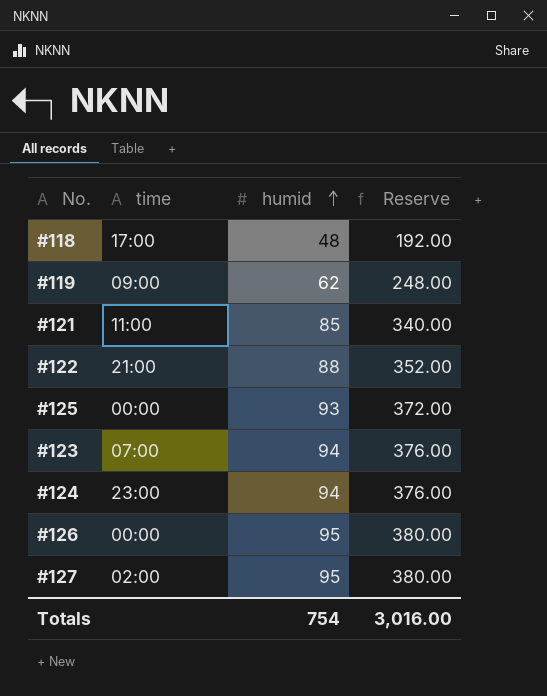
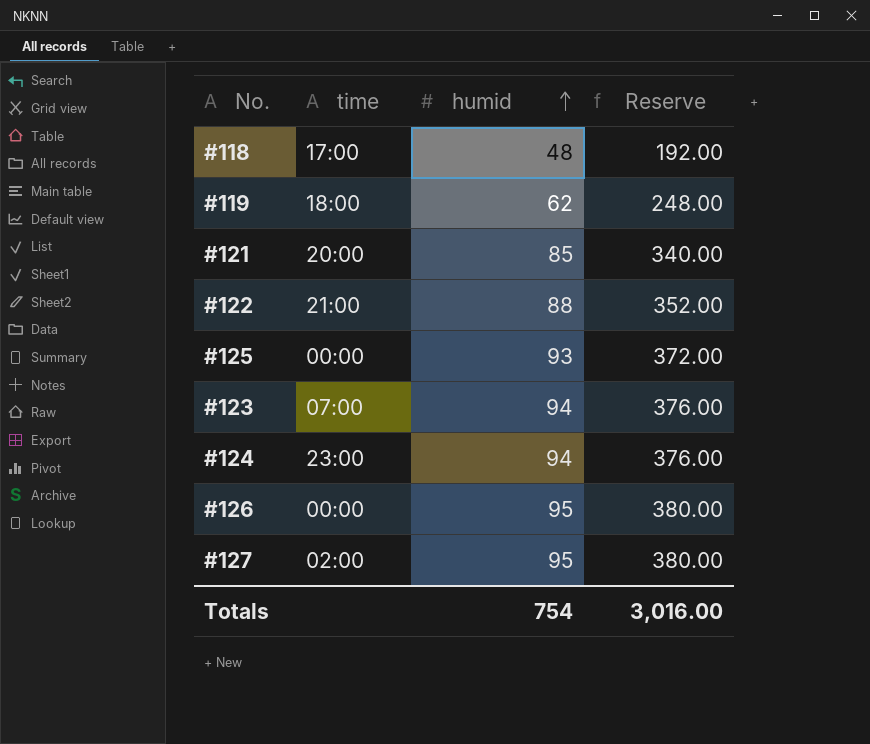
#119 | time: 09:00 -> 18:00
#121 | time: 11:00 -> 20:00

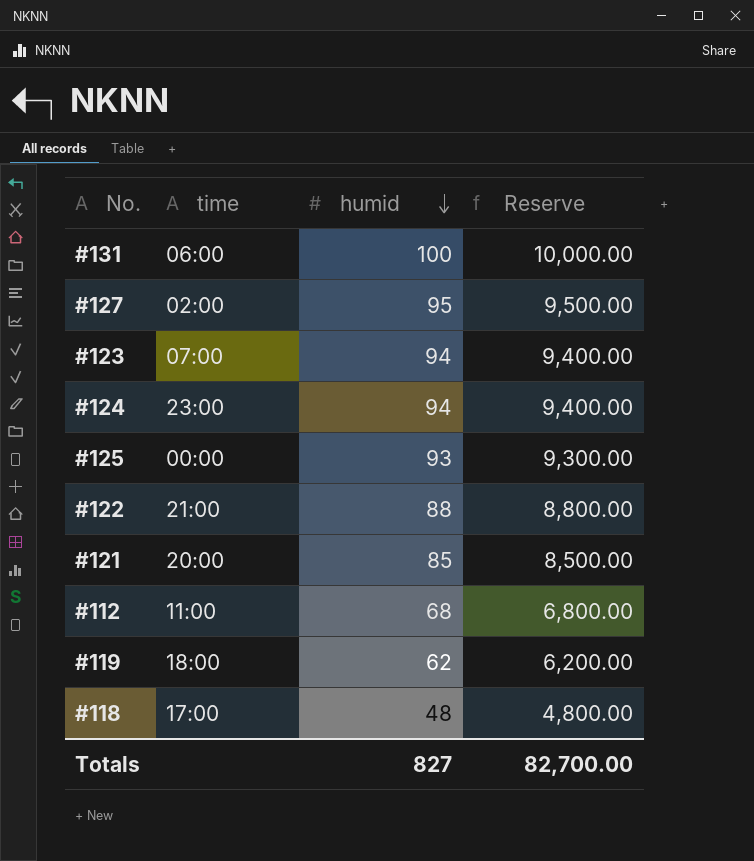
row order: humid ascending -> humid descending
column Reserve | formula: [humid] * 4 -> [humid] * 100
row #126: 00:00 | 95 | 380.00 -> none
row #131: none -> 06:00 | 100 | 10,000.00
row #112: none -> 11:00 | 68 | 6,800.00
Totals | humid: 754 -> 827
Totals | Reserve: 3,016.00 -> 82,700.00

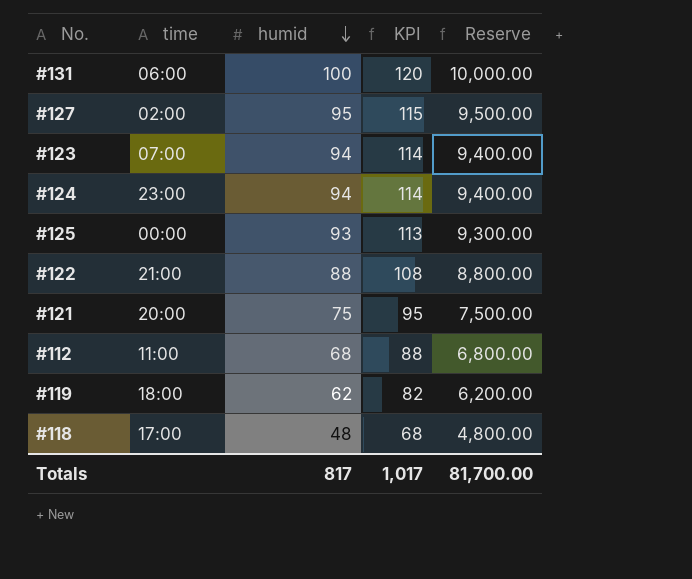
column KPI | formula: none -> [humid] + 20
#121 | humid: 85 -> 75
#121 | Reserve: 8,500.00 -> 7,500.00
Totals | humid: 827 -> 817
Totals | Reserve: 82,700.00 -> 81,700.00

